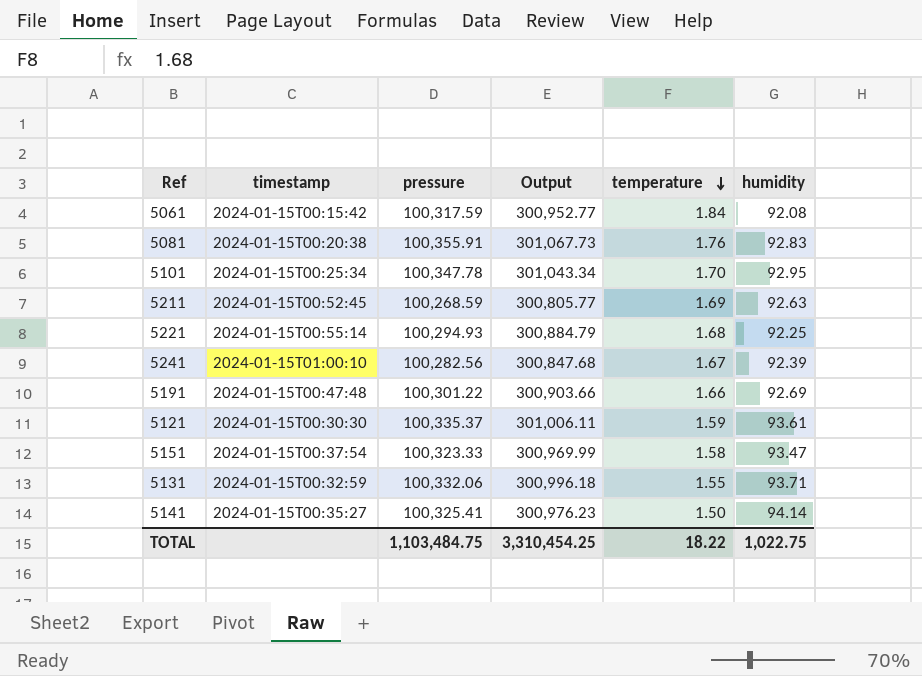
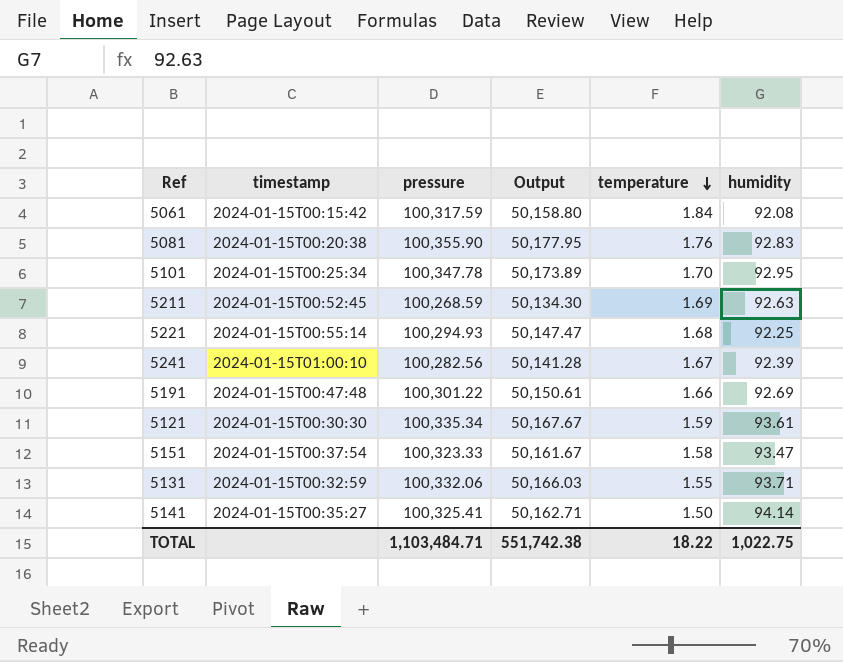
column Output | formula: [pressure] * 3 -> [pressure] * 0.5
5081 | pressure: 100,355.91 -> 100,355.90
5121 | pressure: 100,335.37 -> 100,335.34
TOTAL | pressure: 1,103,484.75 -> 1,103,484.71
TOTAL | Output: 3,310,454.25 -> 551,742.38

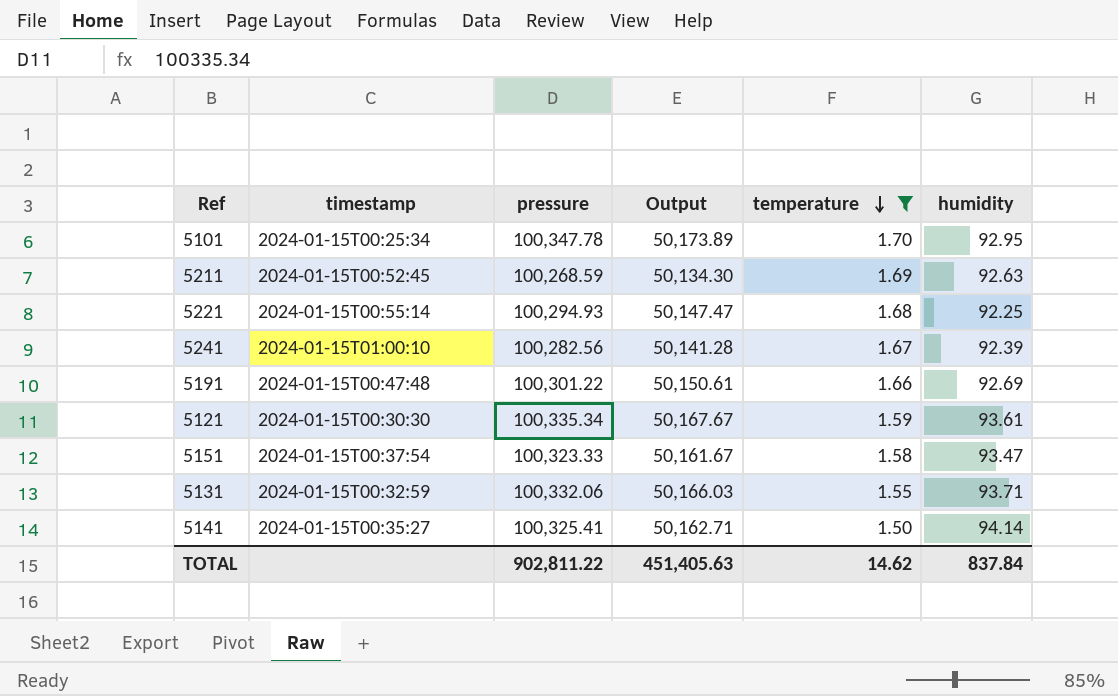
filter: none -> temperature <= 1.70
TOTAL | pressure: 1,103,484.71 -> 902,811.22
TOTAL | Output: 551,742.38 -> 451,405.63
TOTAL | temperature: 18.22 -> 14.62
TOTAL | humidity: 1,022.75 -> 837.84

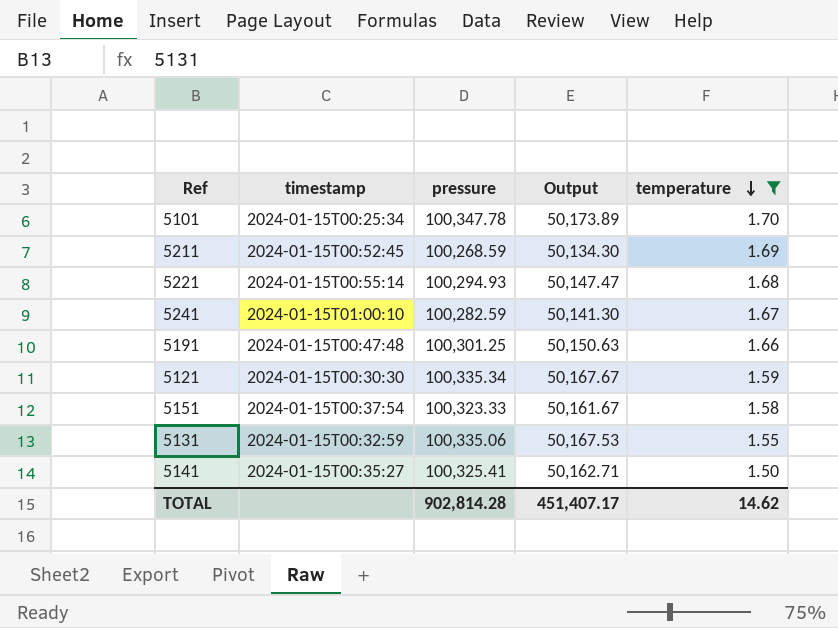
column humidity | position: 6 -> none
5241 | pressure: 100,282.56 -> 100,282.59
5241 | Output: 50,141.28 -> 50,141.30
5191 | pressure: 100,301.22 -> 100,301.25
5191 | Output: 50,150.61 -> 50,150.63
5131 | pressure: 100,332.06 -> 100,335.06
5131 | Output: 50,166.03 -> 50,167.53
TOTAL | pressure: 902,811.22 -> 902,814.28
TOTAL | Output: 451,405.63 -> 451,407.17

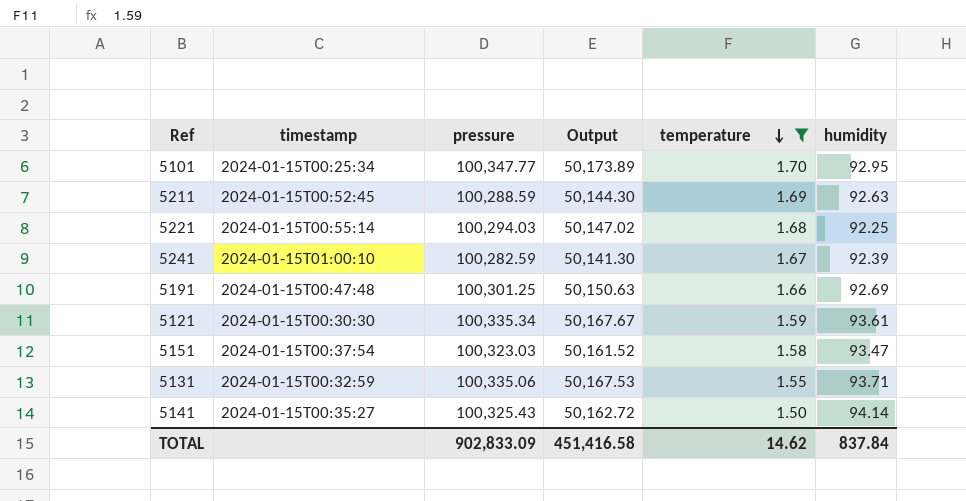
column humidity | position: none -> 6
5101 | pressure: 100,347.78 -> 100,347.77
5211 | pressure: 100,268.59 -> 100,288.59
5211 | Output: 50,134.30 -> 50,144.30
5221 | pressure: 100,294.93 -> 100,294.03
5221 | Output: 50,147.47 -> 50,147.02
5151 | pressure: 100,323.33 -> 100,323.03
5151 | Output: 50,161.67 -> 50,161.52
5141 | pressure: 100,325.41 -> 100,325.43
5141 | Output: 50,162.71 -> 50,162.72
TOTAL | pressure: 902,814.28 -> 902,833.09
TOTAL | Output: 451,407.17 -> 451,416.58

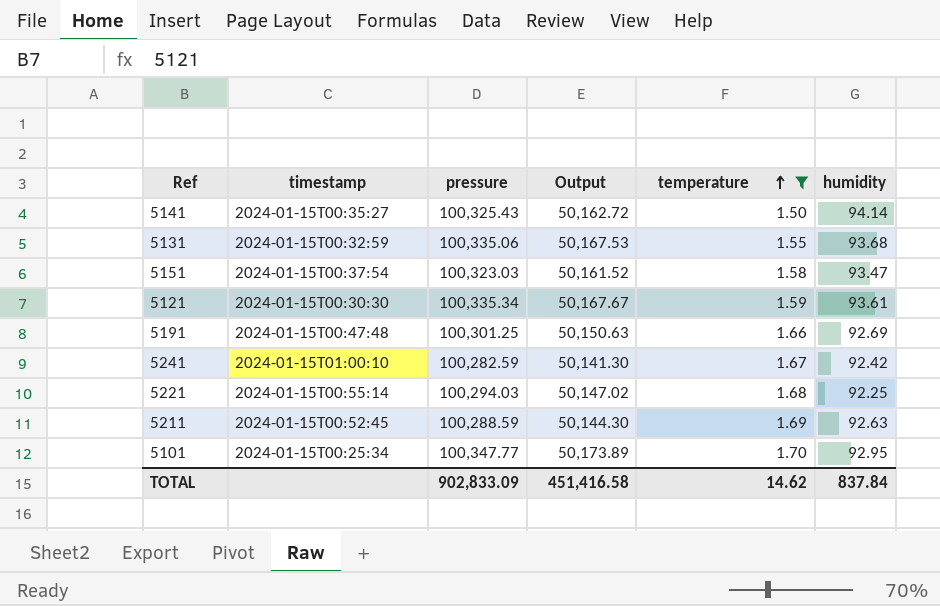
row order: temperature descending -> temperature ascending
5131 | humidity: 93.71 -> 93.68
5241 | humidity: 92.39 -> 92.42

